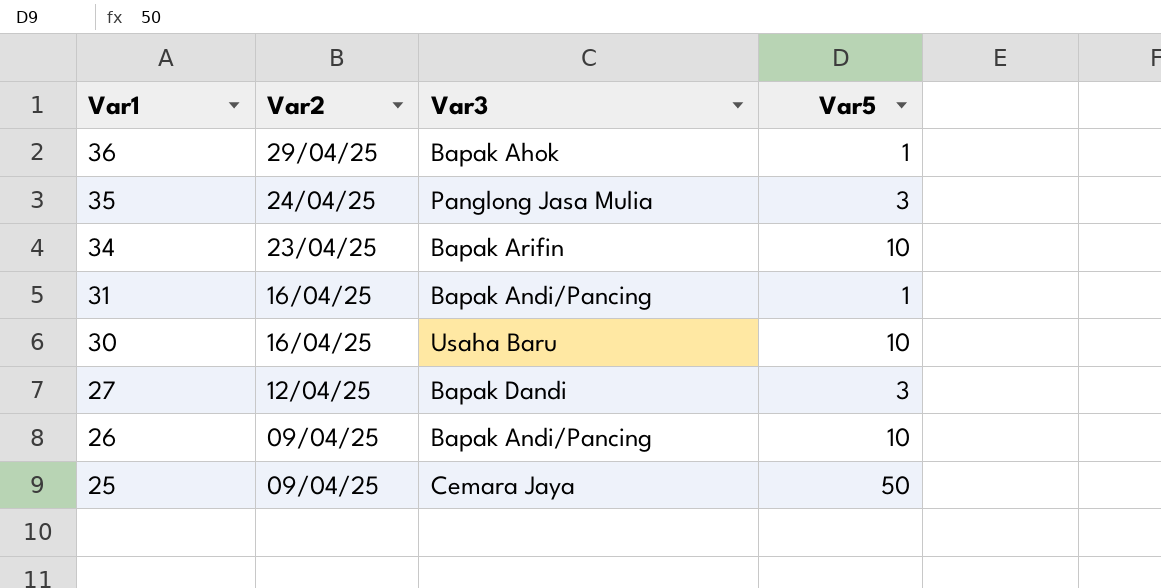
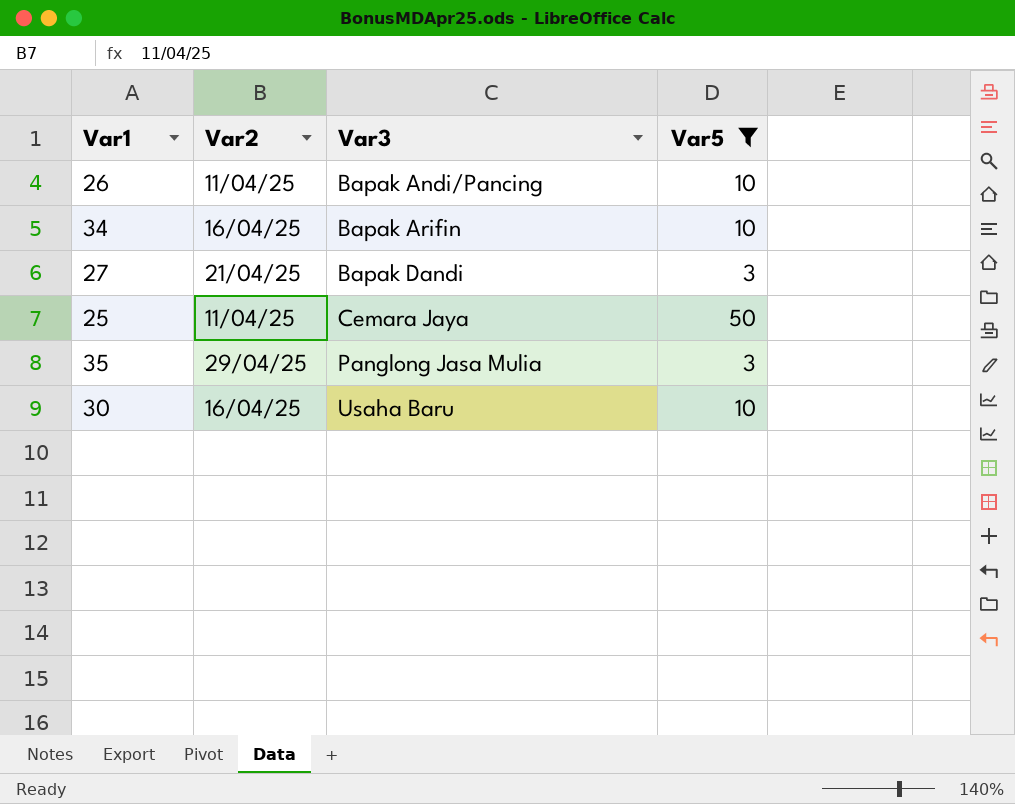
filter: none -> Var5 != 1
row order: Var1 descending -> Var3 ascending
26 | Var2: 09/04/25 -> 11/04/25
34 | Var2: 23/04/25 -> 16/04/25
27 | Var2: 12/04/25 -> 21/04/25
25 | Var2: 09/04/25 -> 11/04/25
35 | Var2: 24/04/25 -> 29/04/25

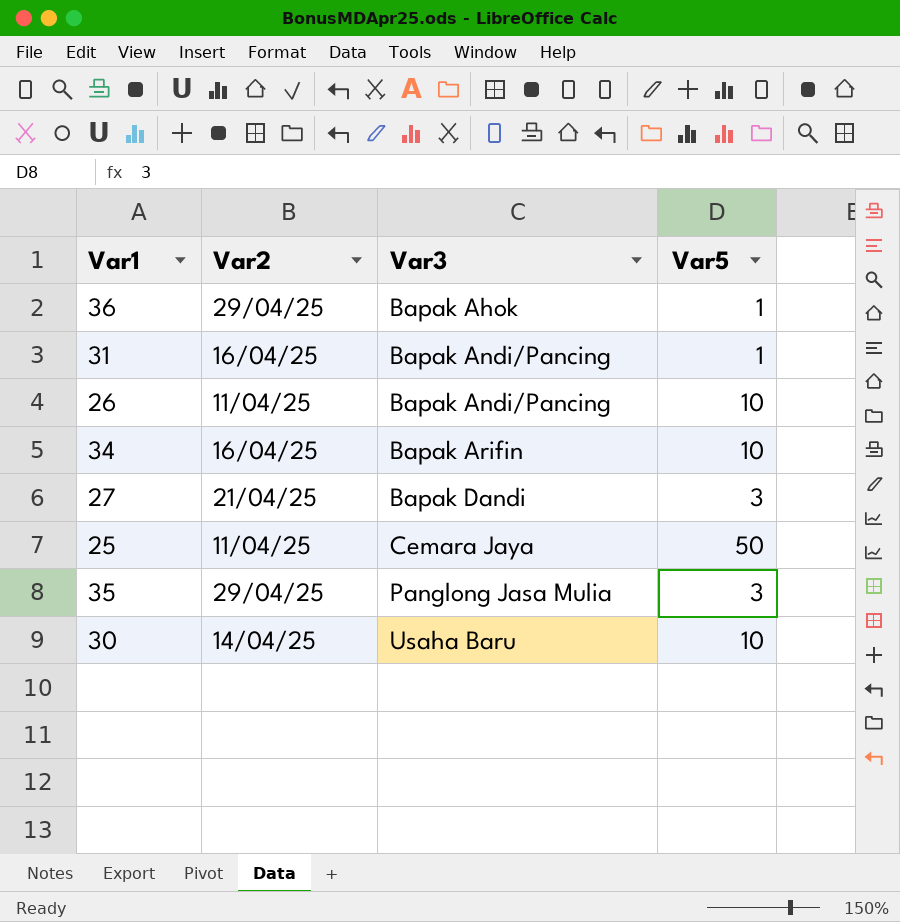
filter: Var5 != 1 -> none
30 | Var2: 16/04/25 -> 14/04/25

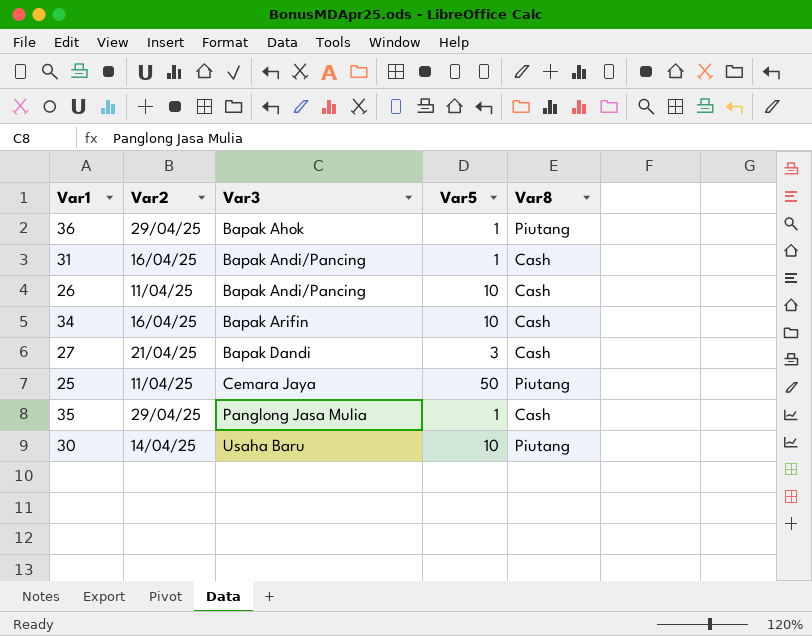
column Var8 | position: none -> 5
35 | Var5: 3 -> 1

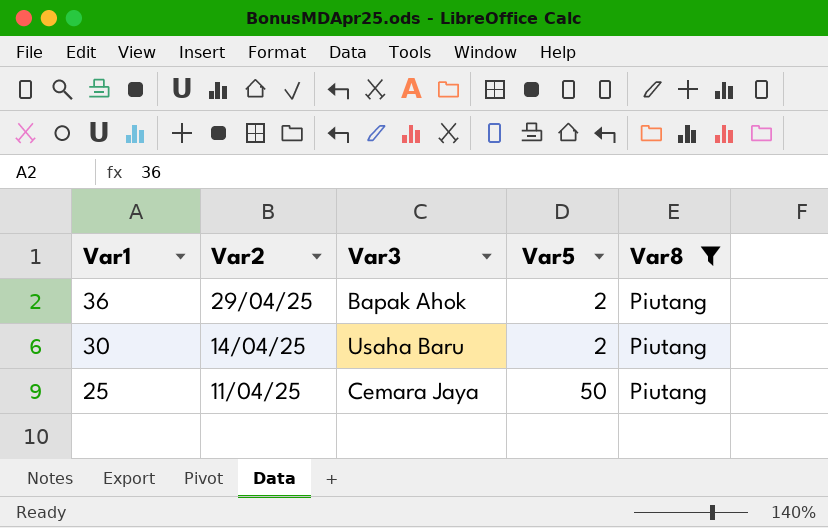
filter: none -> Var8 = Piutang
row order: Var3 ascending -> Var1 descending
36 | Var5: 1 -> 2
30 | Var5: 10 -> 2

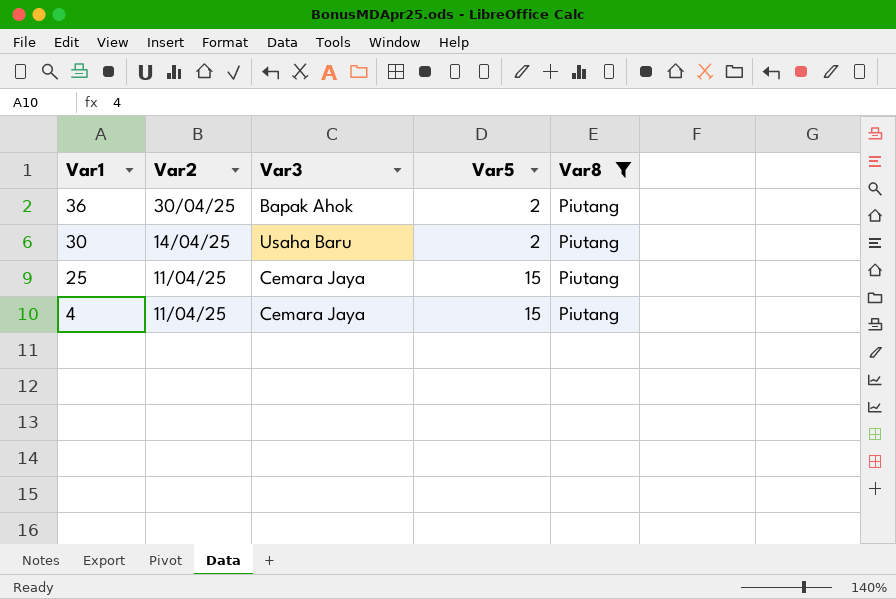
36 | Var2: 29/04/25 -> 30/04/25
25 | Var5: 50 -> 15
row 4: none -> 11/04/25 | Cemara Jaya | 15 | Piutang

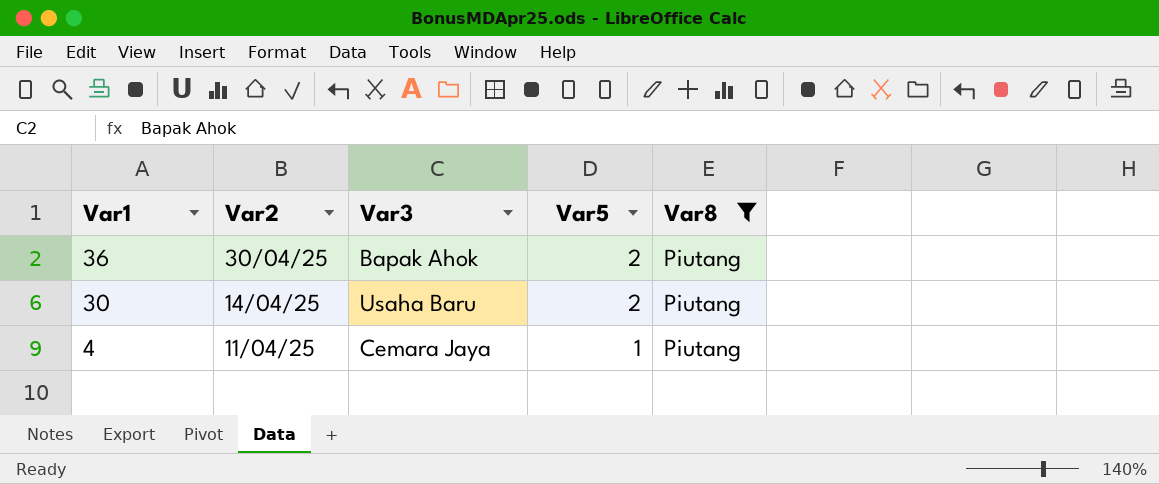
row 25: 11/04/25 | Cemara Jaya | 15 | Piutang -> none
4 | Var5: 15 -> 1

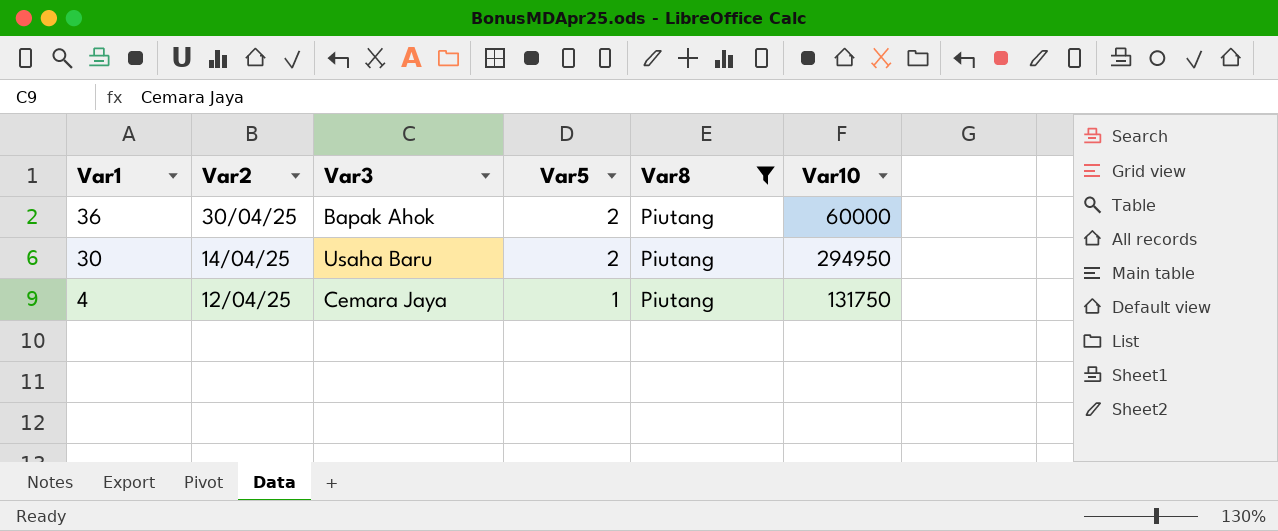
column Var10 | position: none -> 6
4 | Var2: 11/04/25 -> 12/04/25

